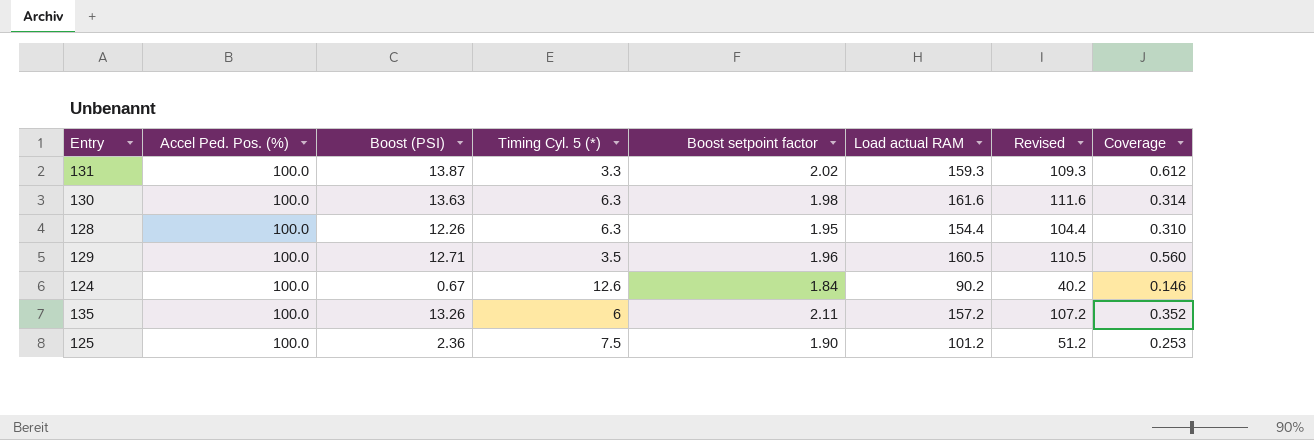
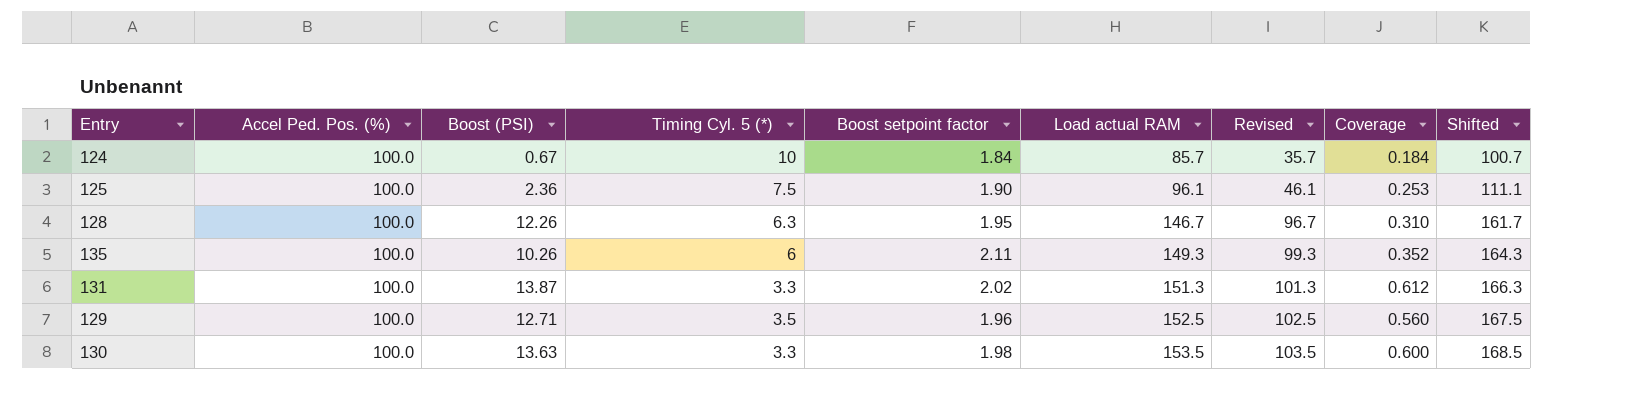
row order: none -> Load actual RAM ascending
column Shifted | formula: none -> [Load actual RAM] + 15
124 | Timing Cyl. 5 (*): 12.6 -> 10
124 | Load actual RAM: 90.2 -> 85.7
124 | Revised: 40.2 -> 35.7
124 | Coverage: 0.146 -> 0.184
125 | Load actual RAM: 101.2 -> 96.1
125 | Revised: 51.2 -> 46.1
128 | Load actual RAM: 154.4 -> 146.7
128 | Revised: 104.4 -> 96.7
135 | Boost (PSI): 13.26 -> 10.26
135 | Load actual RAM: 157.2 -> 149.3
135 | Revised: 107.2 -> 99.3
131 | Load actual RAM: 159.3 -> 151.3
131 | Revised: 109.3 -> 101.3
129 | Load actual RAM: 160.5 -> 152.5
129 | Revised: 110.5 -> 102.5
130 | Timing Cyl. 5 (*): 6.3 -> 3.3
130 | Load actual RAM: 161.6 -> 153.5
130 | Revised: 111.6 -> 103.5
130 | Coverage: 0.314 -> 0.600

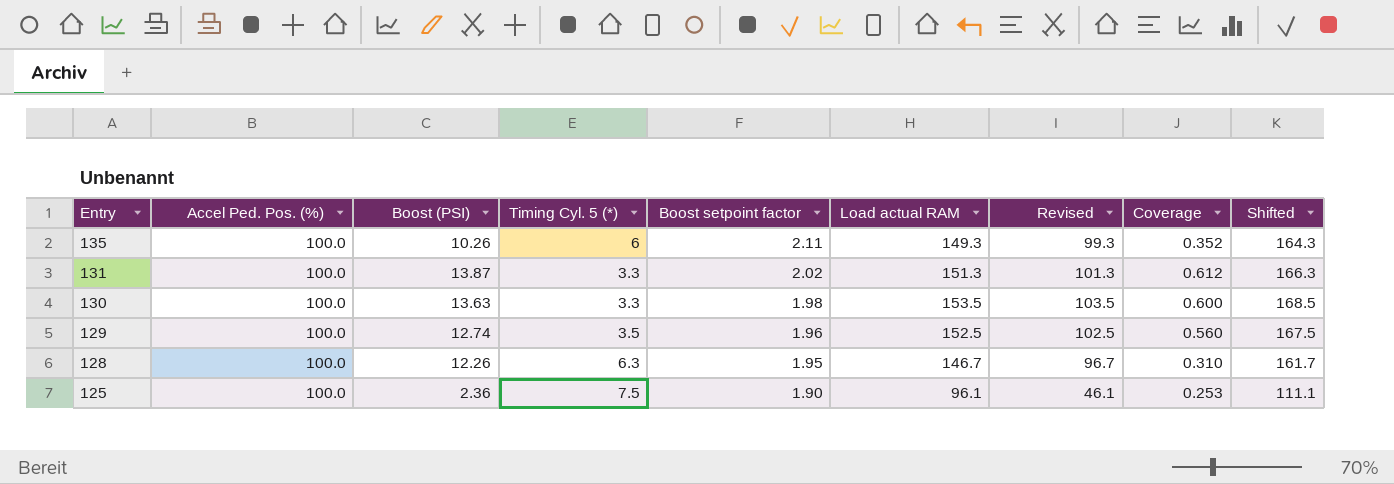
row order: Load actual RAM ascending -> Entry descending
row 124: 100.0 | 0.67 | 10 | 1.84 | 85.7 | 35.7 | 0.184 | 100.7 -> none
129 | Boost (PSI): 12.71 -> 12.74

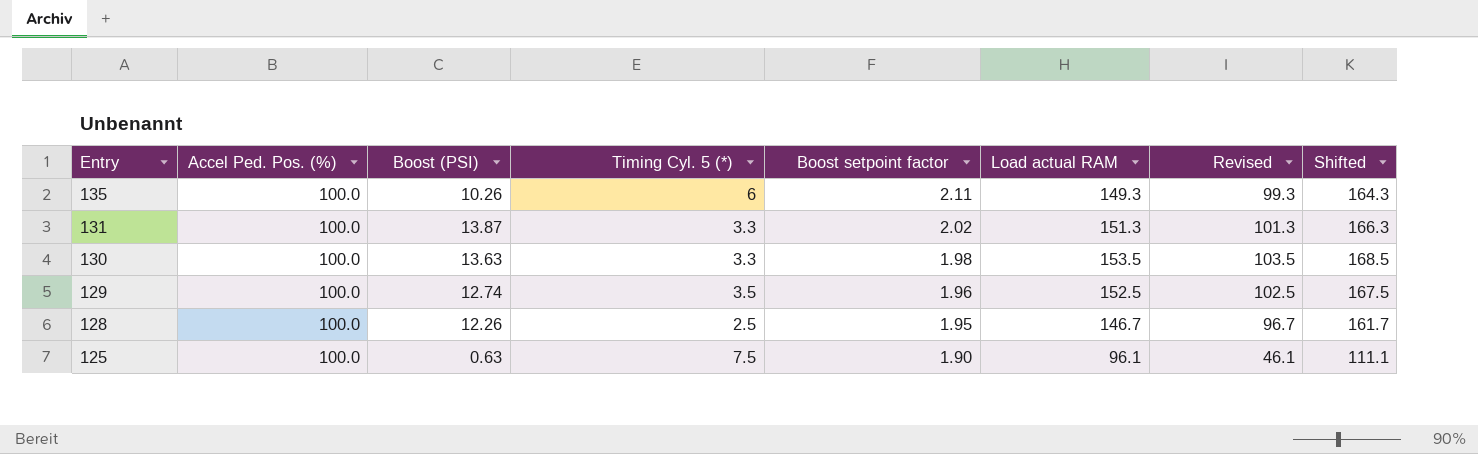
column Coverage | formula: [Boost setpoint factor] / [Timing Cyl. 5 (*)] -> none
128 | Timing Cyl. 5 (*): 6.3 -> 2.5
125 | Boost (PSI): 2.36 -> 0.63

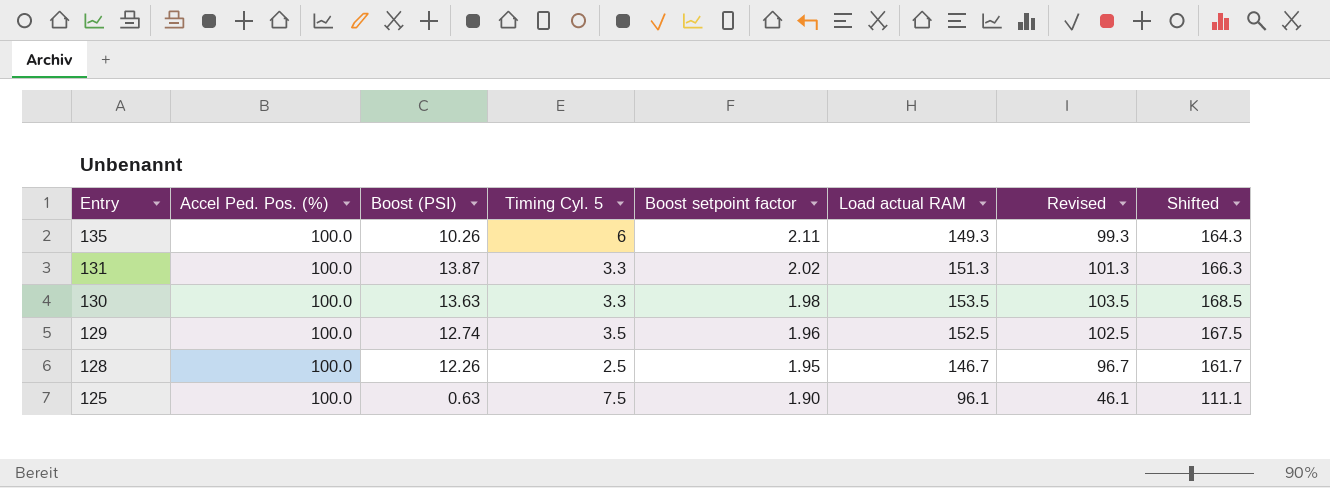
column name: Timing Cyl. 5 (*) -> Timing Cyl. 5

